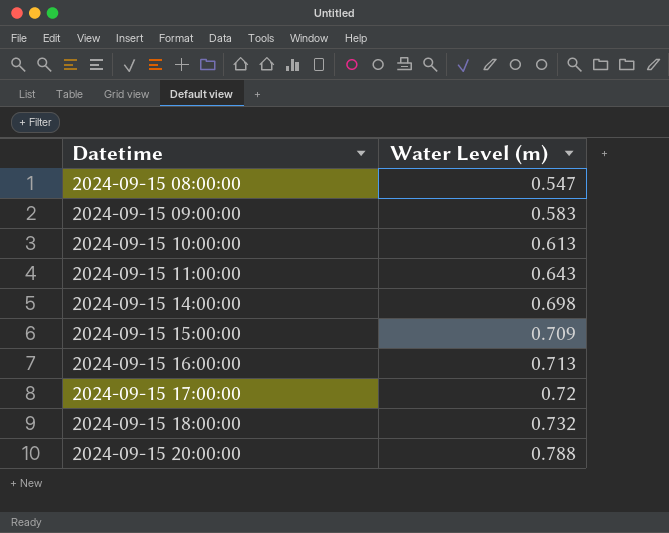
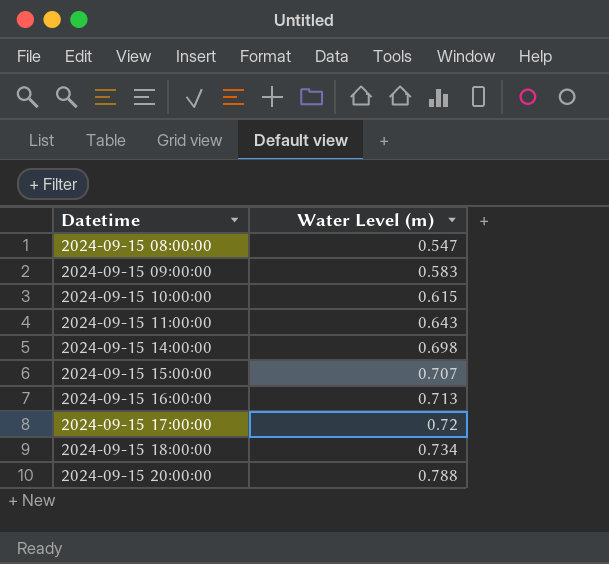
2024-09-15 10:00:00 | Water Level (m): 0.613 -> 0.615
2024-09-15 15:00:00 | Water Level (m): 0.709 -> 0.707
2024-09-15 18:00:00 | Water Level (m): 0.732 -> 0.734

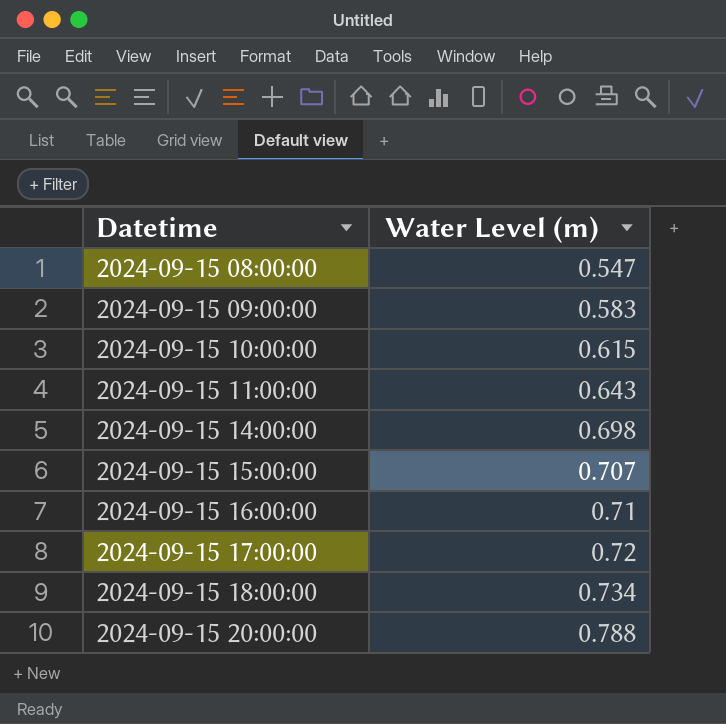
2024-09-15 16:00:00 | Water Level (m): 0.713 -> 0.71

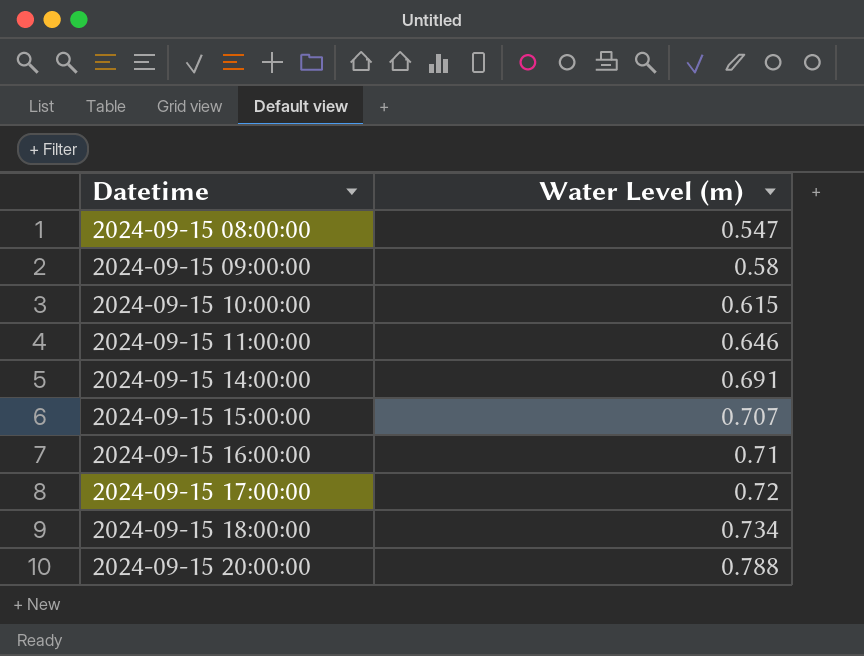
2024-09-15 09:00:00 | Water Level (m): 0.583 -> 0.58
2024-09-15 11:00:00 | Water Level (m): 0.643 -> 0.646
2024-09-15 14:00:00 | Water Level (m): 0.698 -> 0.691

